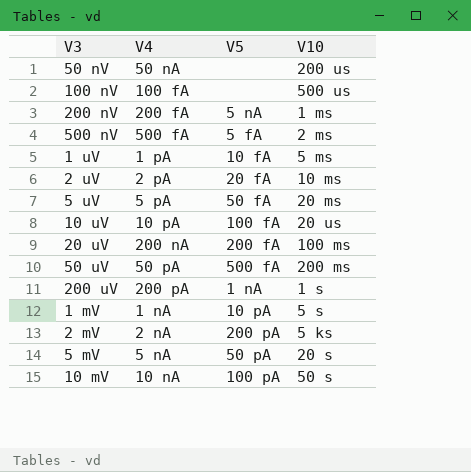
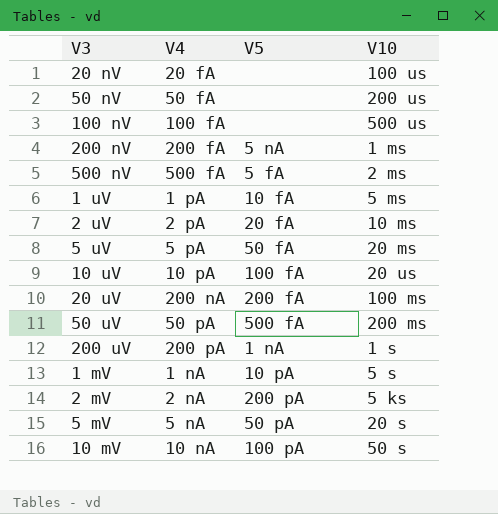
row 20 nV: none -> 20 fA | none | 100 us
50 nV | V4: 50 nA -> 50 fA

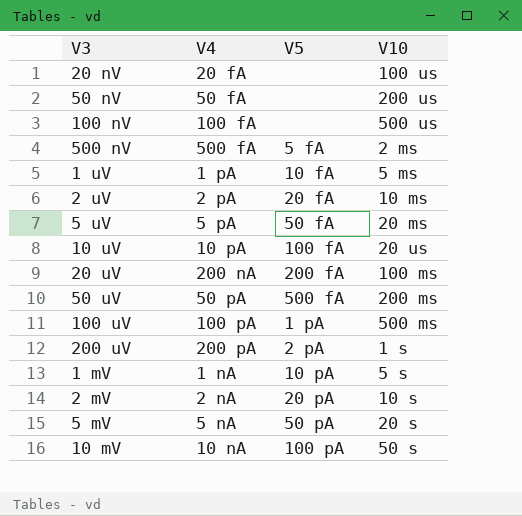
row 200 nV: 200 fA | 5 nA | 1 ms -> none
row 100 uV: none -> 100 pA | 1 pA | 500 ms
200 uV | V5: 1 nA -> 2 pA
2 mV | V5: 200 pA -> 20 pA
2 mV | V10: 5 ks -> 10 s

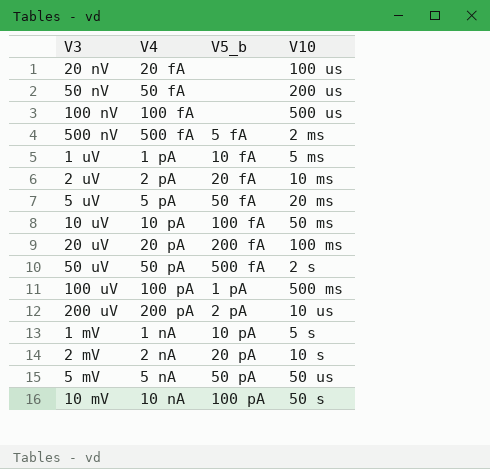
column name: V5 -> V5_b
10 uV | V10: 20 us -> 50 ms
20 uV | V4: 200 nA -> 20 pA
50 uV | V10: 200 ms -> 2 s
200 uV | V10: 1 s -> 10 us
5 mV | V10: 20 s -> 50 us

